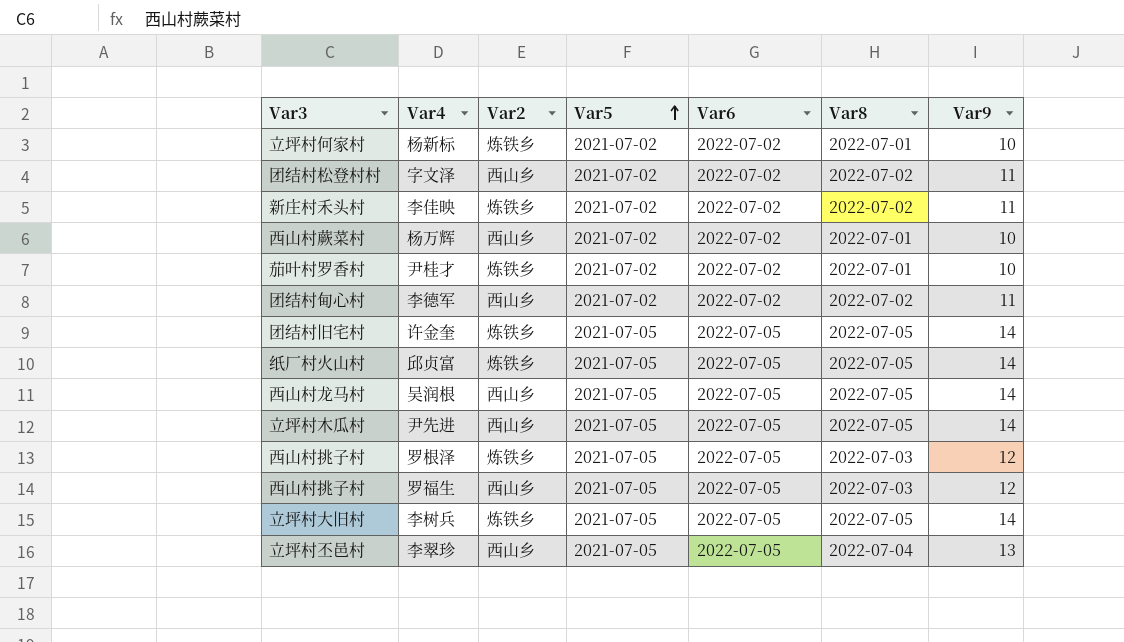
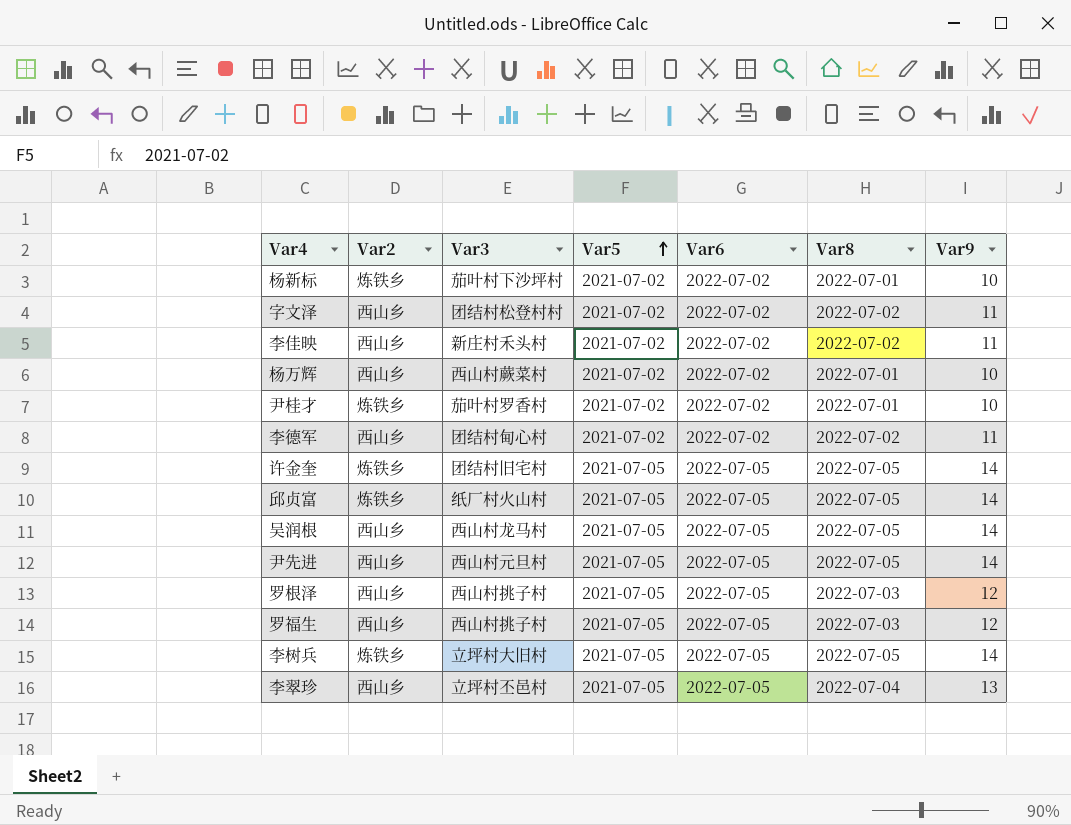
column Var3 | position: 1 -> 3
杨新标 | Var3: 立坪村何家村 -> 茄叶村下沙坪村
李佳映 | Var2: 炼铁乡 -> 西山乡
尹先进 | Var3: 立坪村木瓜村 -> 西山村元旦村
罗根泽 | Var2: 炼铁乡 -> 西山乡

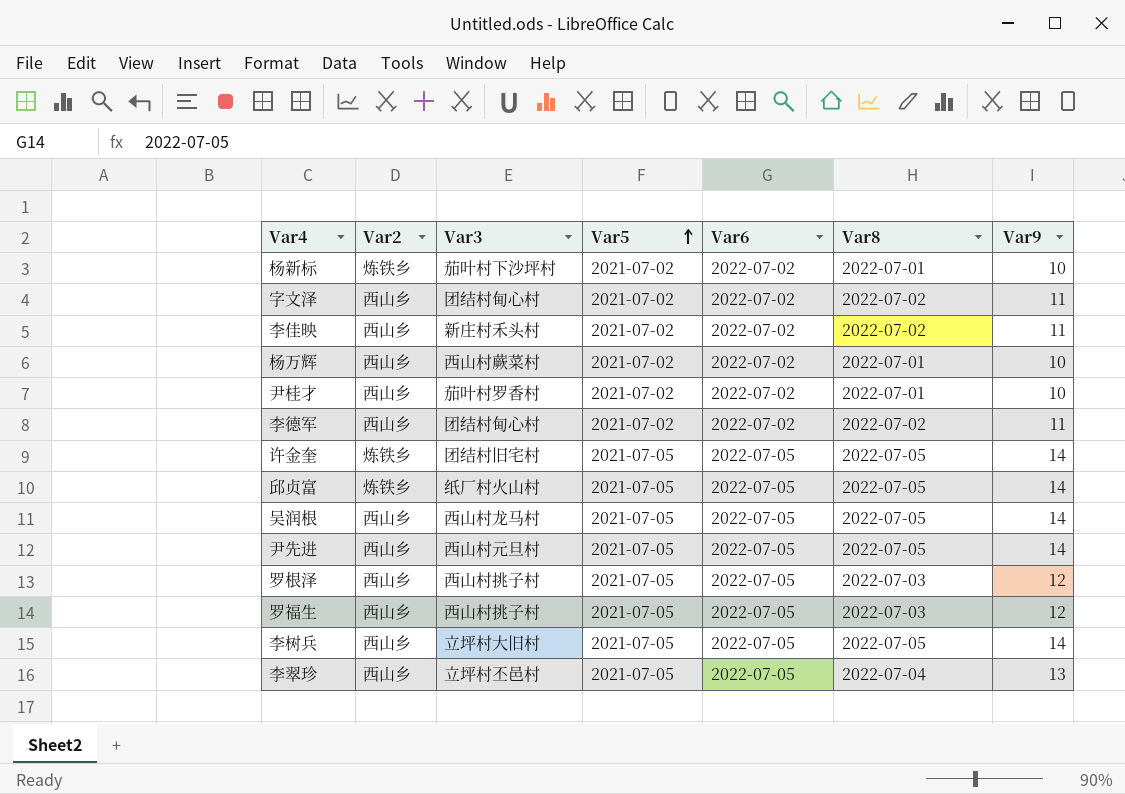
字文泽 | Var3: 团结村松登村村 -> 团结村甸心村
尹桂才 | Var2: 炼铁乡 -> 西山乡
李树兵 | Var2: 炼铁乡 -> 西山乡

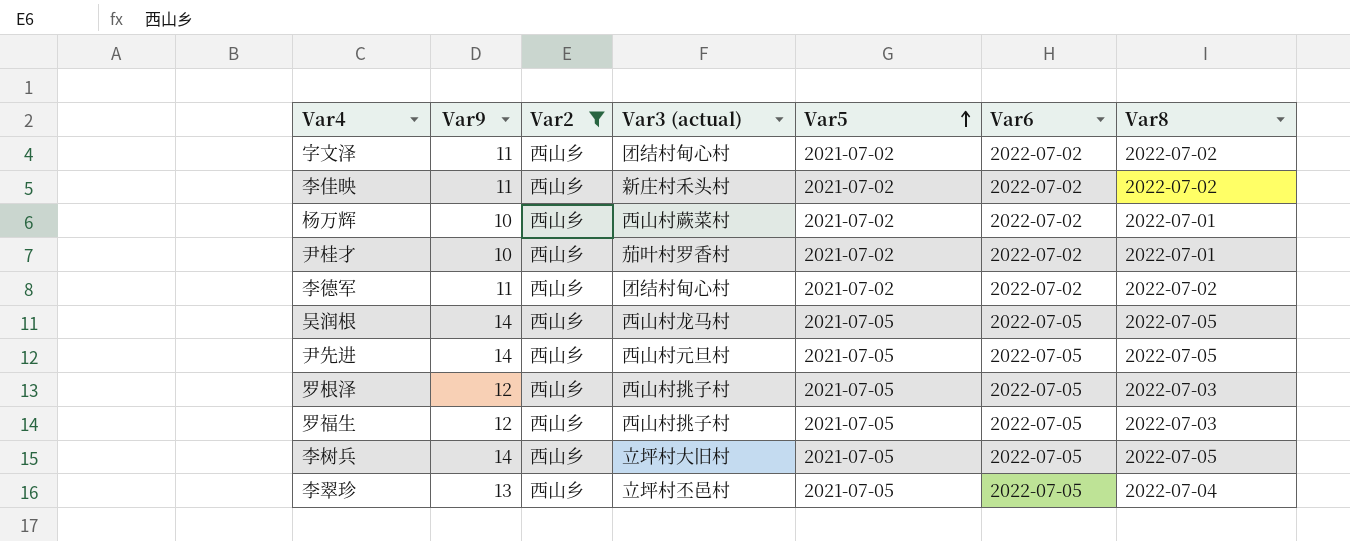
filter: none -> Var2 = 西山乡
column Var9 | position: 7 -> 2
column name: Var3 -> Var3 (actual)

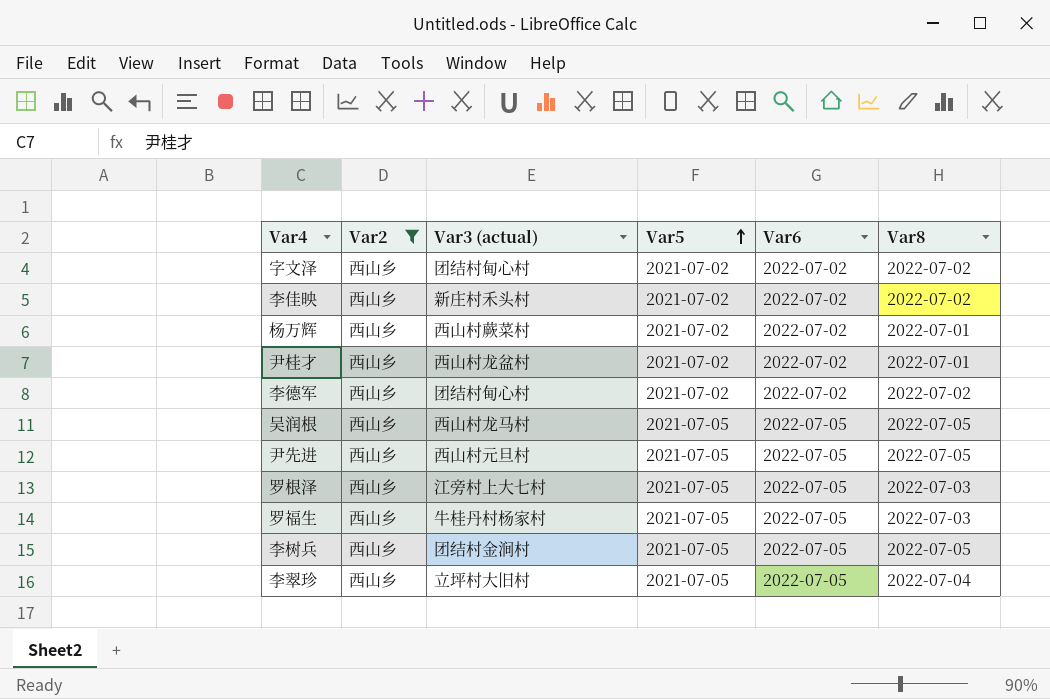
column Var9 | position: 2 -> none
尹桂才 | Var3 (actual): 茄叶村罗香村 -> 西山村龙盆村
罗根泽 | Var3 (actual): 西山村挑子村 -> 江旁村上大七村
罗福生 | Var3 (actual): 西山村挑子村 -> 牛桂丹村杨家村
李树兵 | Var3 (actual): 立坪村大旧村 -> 团结村金涧村
李翠珍 | Var3 (actual): 立坪村丕邑村 -> 立坪村大旧村

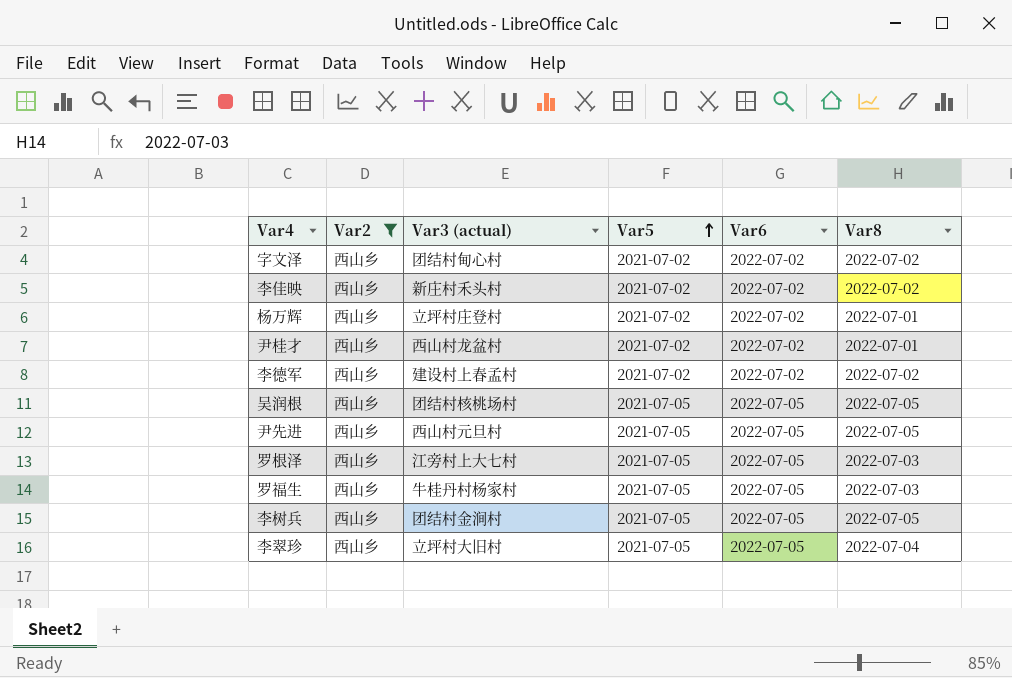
杨万辉 | Var3 (actual): 西山村蕨菜村 -> 立坪村庄登村
李德军 | Var3 (actual): 团结村甸心村 -> 建设村上春孟村
吴润根 | Var3 (actual): 西山村龙马村 -> 团结村核桃场村

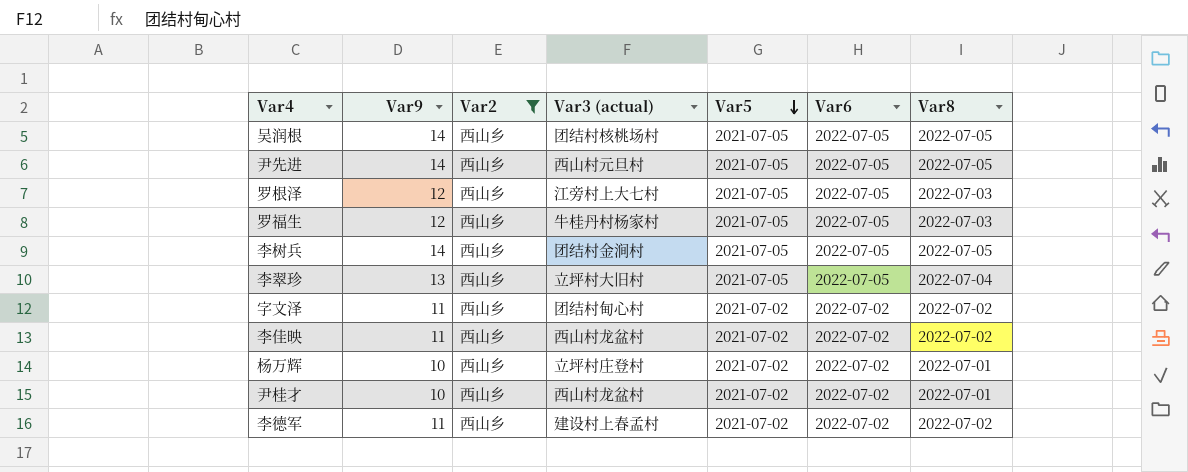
row order: Var5 ascending -> Var5 descending
column Var9 | position: none -> 2
李佳映 | Var3 (actual): 新庄村禾头村 -> 西山村龙盆村

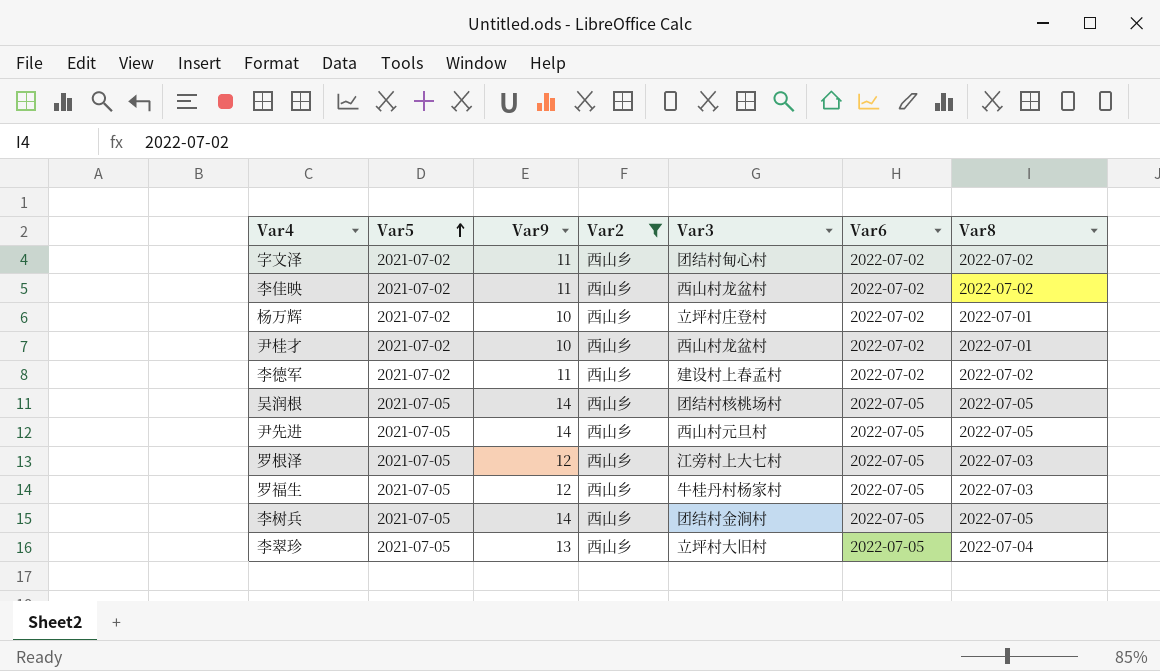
row order: Var5 descending -> Var5 ascending
column Var5 | position: 5 -> 2
column name: Var3 (actual) -> Var3

